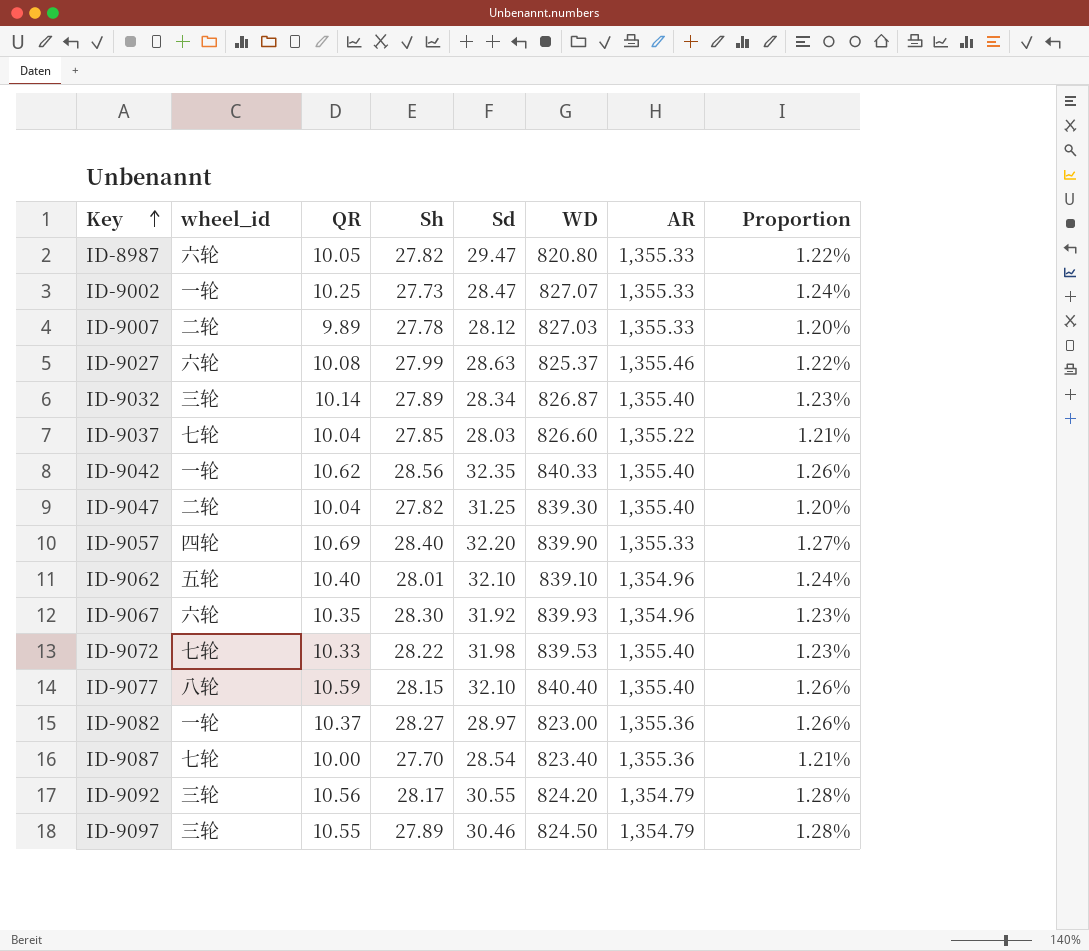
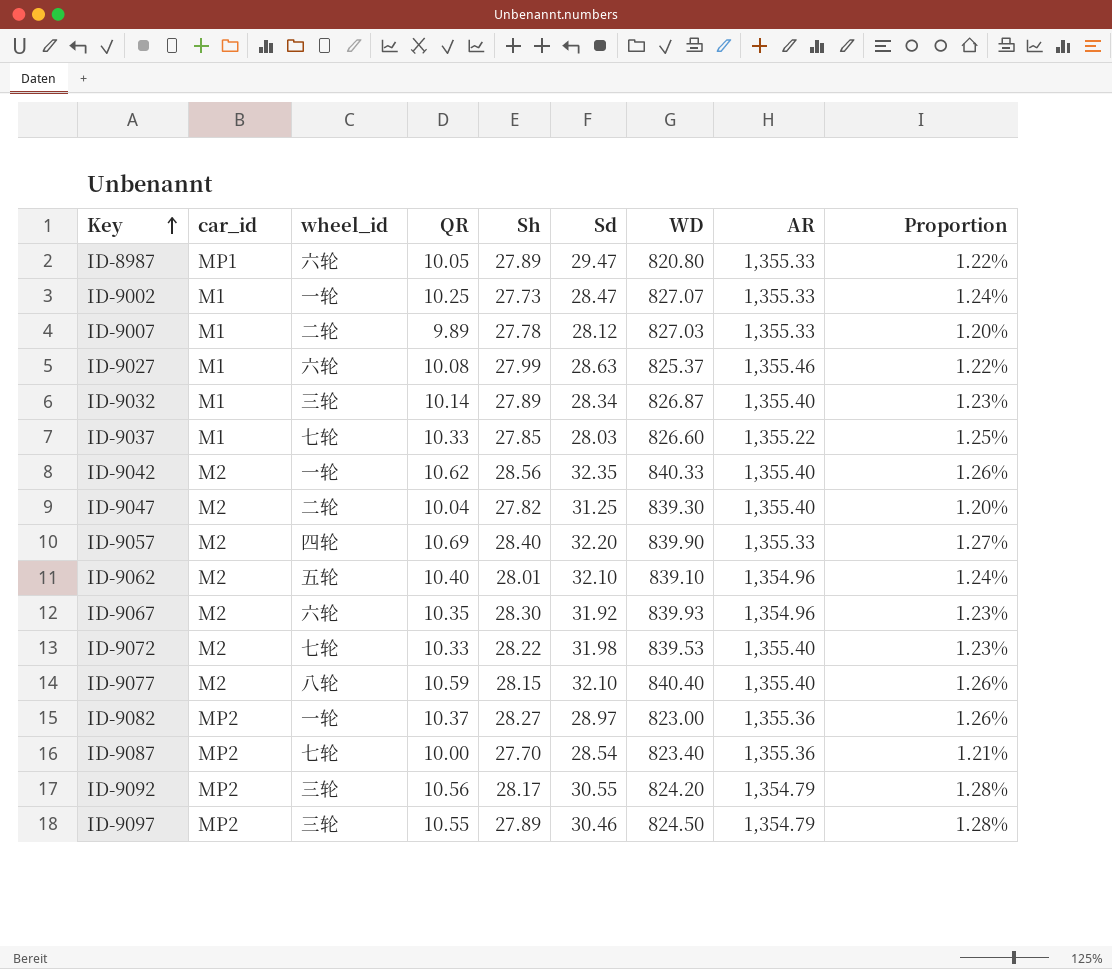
column car_id | position: none -> 2
ID-8987 | Sh: 27.82 -> 27.89
ID-9037 | QR: 10.04 -> 10.33
ID-9037 | Proportion: 1.21% -> 1.25%

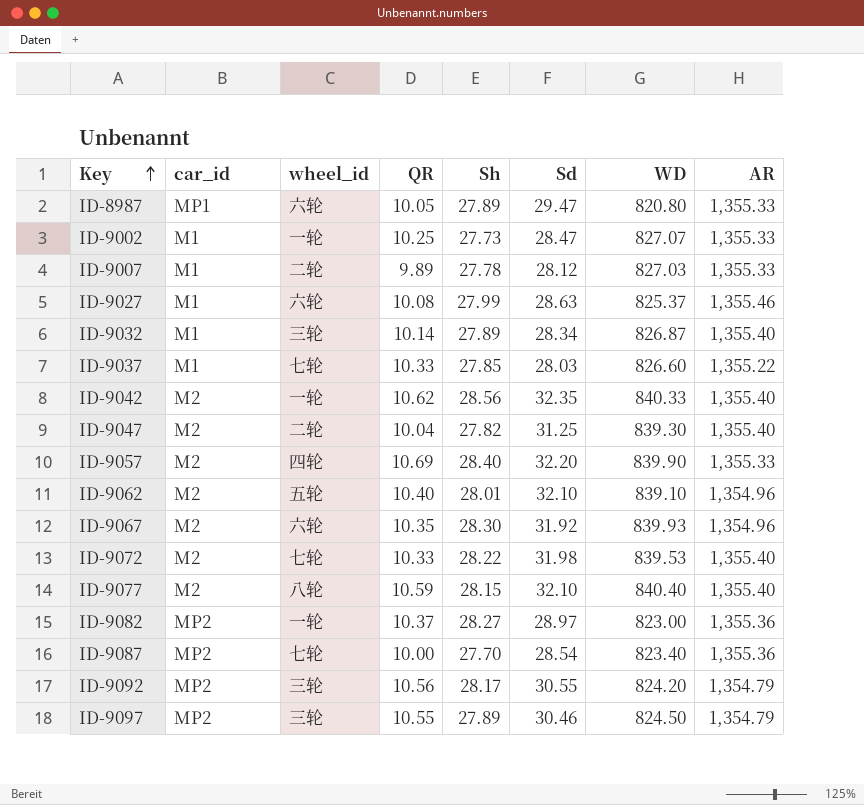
column Proportion | formula: [QR] / [WD] -> none

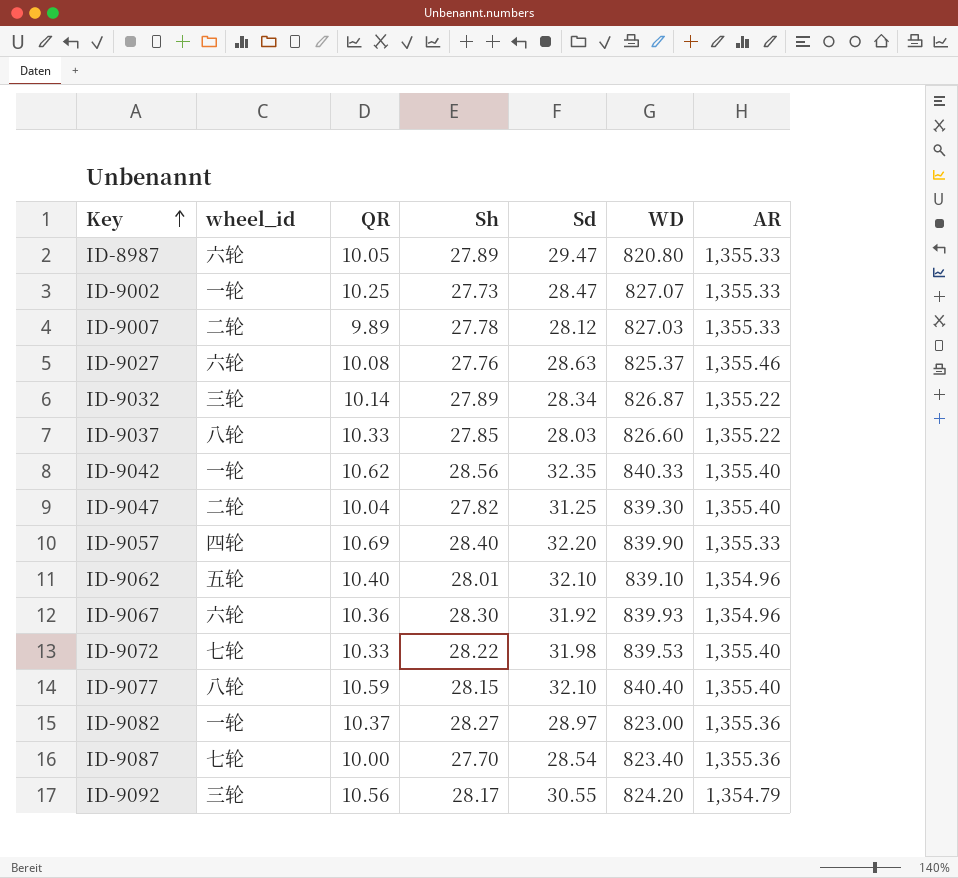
column car_id | position: 2 -> none
row ID-9097: MP2 | 三轮 | 10.55 | 27.89 | 30.46 | 824.50 | 1,354.79 -> none
ID-9027 | Sh: 27.99 -> 27.76
ID-9032 | AR: 1,355.40 -> 1,355.22
ID-9037 | wheel_id: 七轮 -> 八轮
ID-9067 | QR: 10.35 -> 10.36

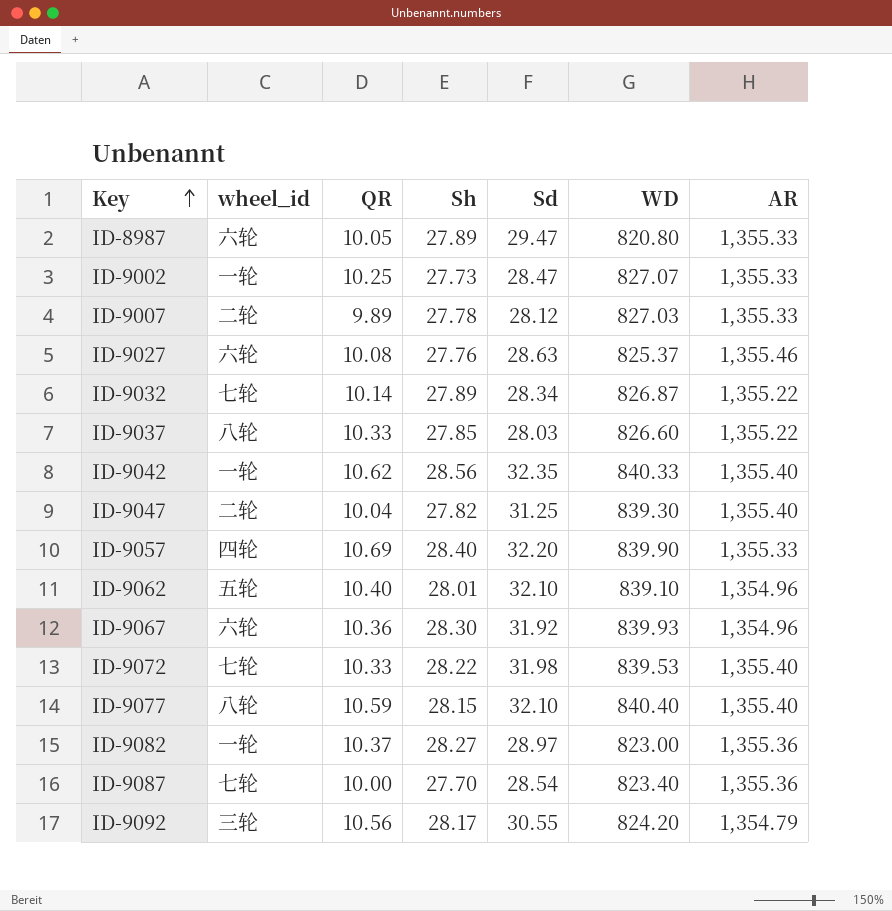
ID-9032 | wheel_id: 三轮 -> 七轮

